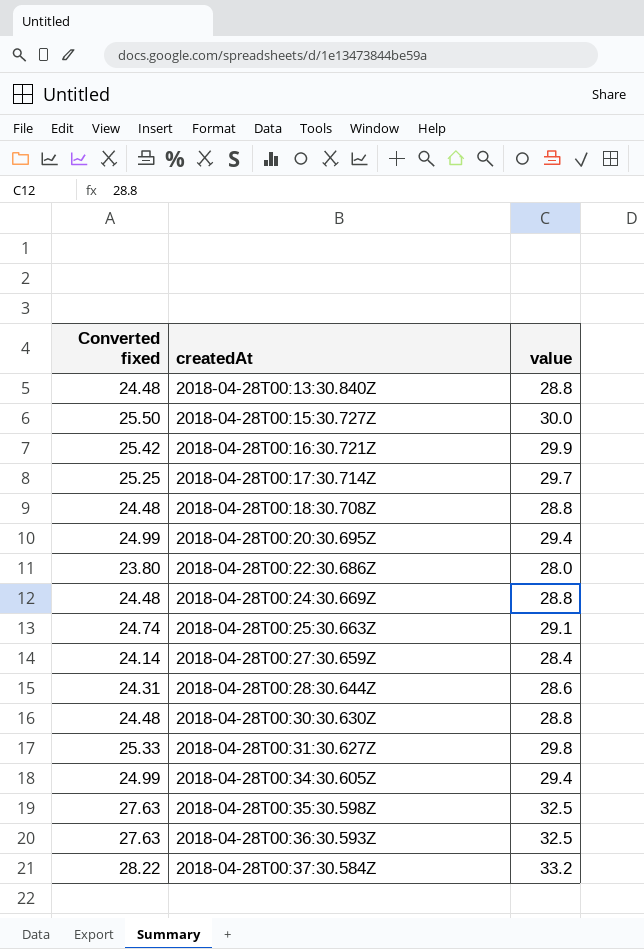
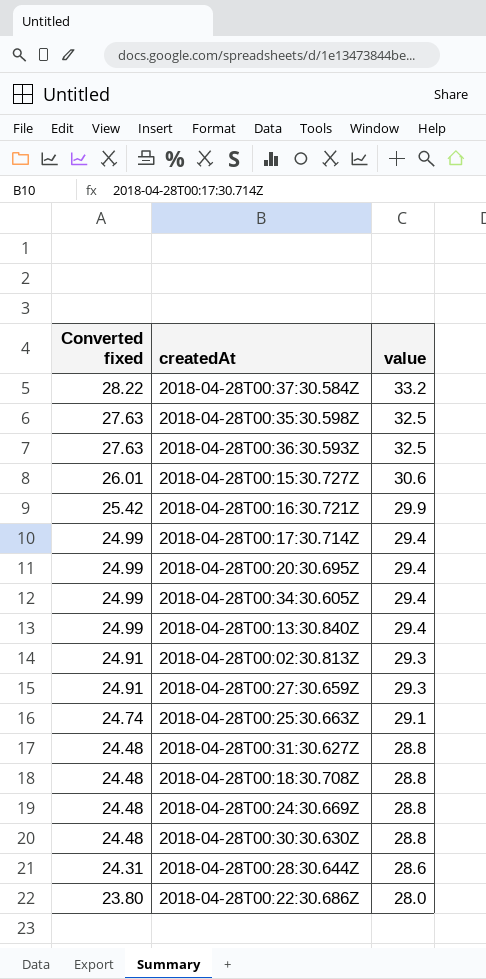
row order: createdAt ascending -> Converted fixed descending
2018-04-28T00:15:30.727Z | Converted fixed: 25.50 -> 26.01
2018-04-28T00:15:30.727Z | value: 30.0 -> 30.6
2018-04-28T00:17:30.714Z | Converted fixed: 25.25 -> 24.99
2018-04-28T00:17:30.714Z | value: 29.7 -> 29.4
2018-04-28T00:13:30.840Z | Converted fixed: 24.48 -> 24.99
2018-04-28T00:13:30.840Z | value: 28.8 -> 29.4
row 2018-04-28T00:02:30.813Z: none -> 24.91 | 29.3
2018-04-28T00:27:30.659Z | Converted fixed: 24.14 -> 24.91
2018-04-28T00:27:30.659Z | value: 28.4 -> 29.3
2018-04-28T00:31:30.627Z | Converted fixed: 25.33 -> 24.48
2018-04-28T00:31:30.627Z | value: 29.8 -> 28.8

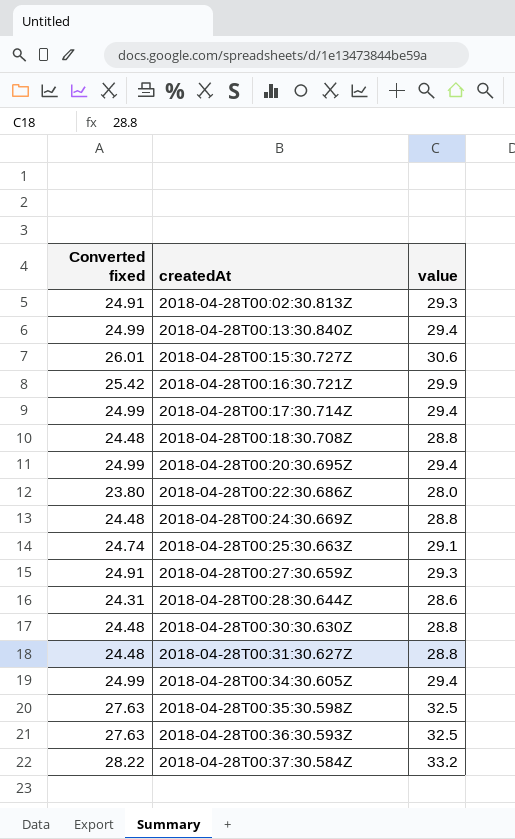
row order: Converted fixed descending -> createdAt ascending

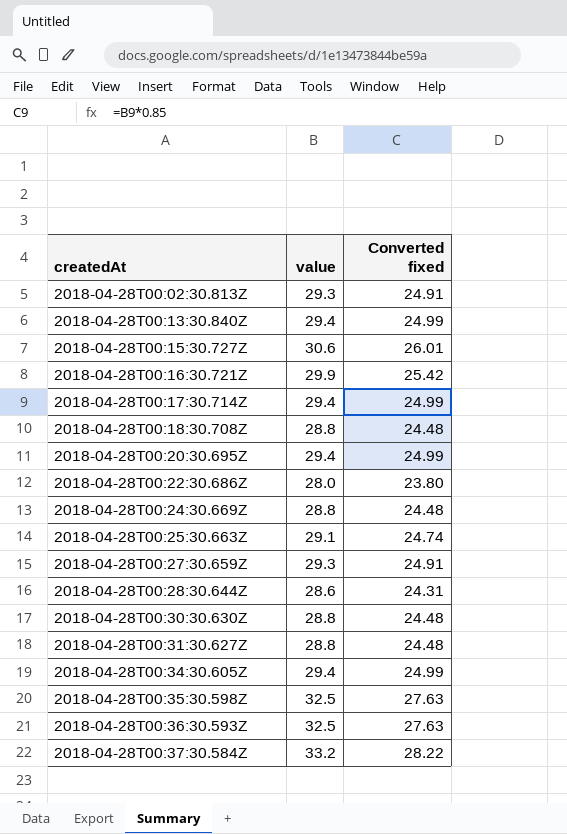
column Converted fixed | position: 1 -> 3

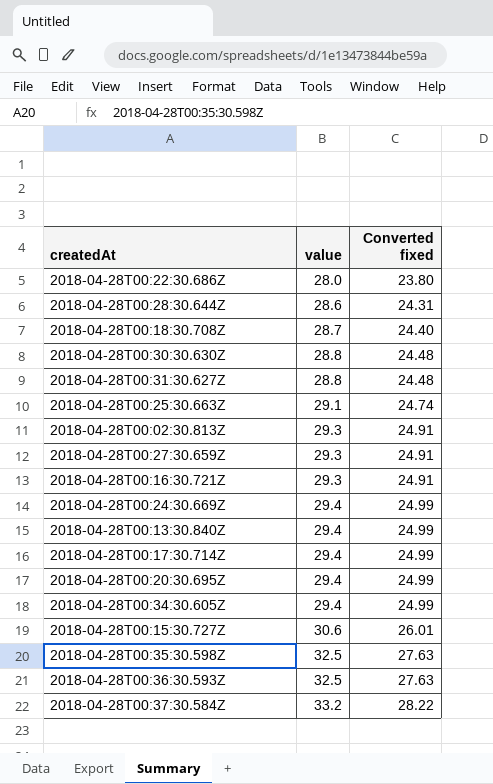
row order: createdAt ascending -> value ascending
2018-04-28T00:18:30.708Z | value: 28.8 -> 28.7
2018-04-28T00:18:30.708Z | Converted fixed: 24.48 -> 24.40
2018-04-28T00:16:30.721Z | value: 29.9 -> 29.3
2018-04-28T00:16:30.721Z | Converted fixed: 25.42 -> 24.91
2018-04-28T00:24:30.669Z | value: 28.8 -> 29.4
2018-04-28T00:24:30.669Z | Converted fixed: 24.48 -> 24.99

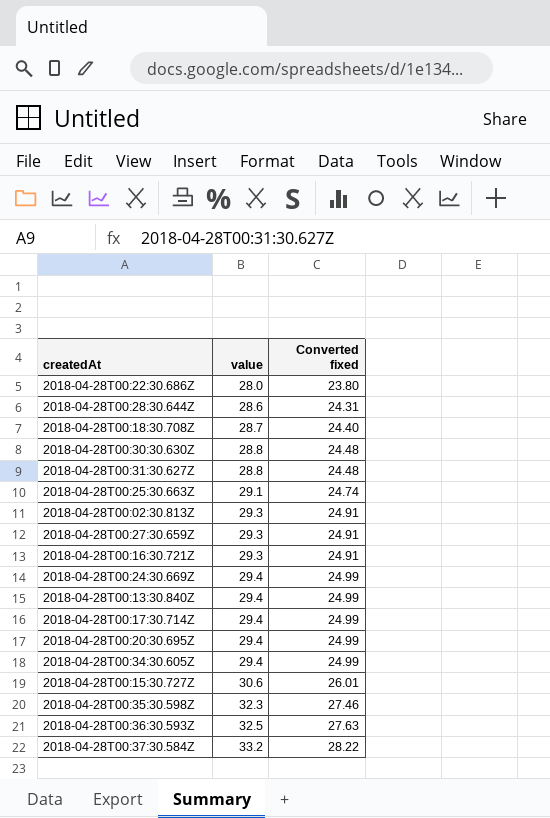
2018-04-28T00:35:30.598Z | value: 32.5 -> 32.3
2018-04-28T00:35:30.598Z | Converted fixed: 27.63 -> 27.46

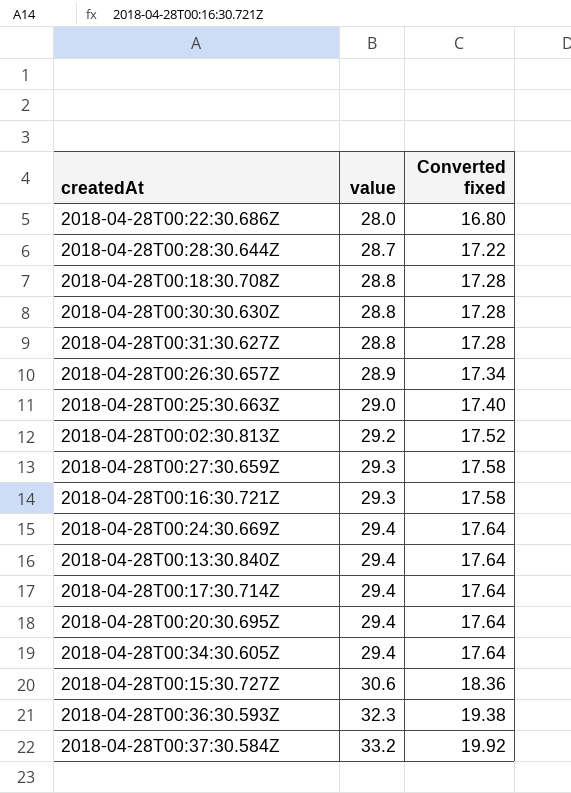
column Converted fixed | formula: [value] * 0.85 -> [value] * 0.6
row 2018-04-28T00:35:30.598Z: 32.3 | 27.46 -> none
2018-04-28T00:28:30.644Z | value: 28.6 -> 28.7
2018-04-28T00:18:30.708Z | value: 28.7 -> 28.8
row 2018-04-28T00:26:30.657Z: none -> 28.9 | 17.34
2018-04-28T00:25:30.663Z | value: 29.1 -> 29.0
2018-04-28T00:02:30.813Z | value: 29.3 -> 29.2
2018-04-28T00:36:30.593Z | value: 32.5 -> 32.3

